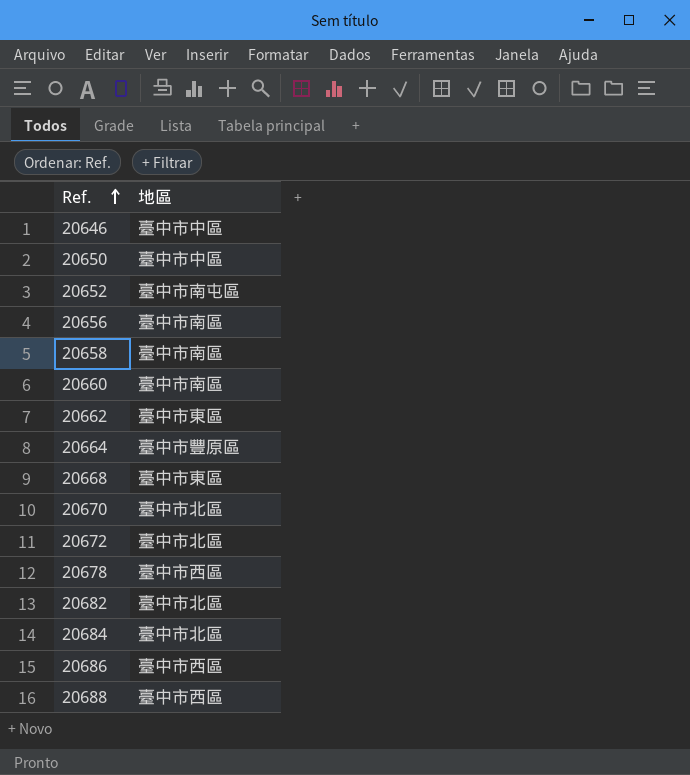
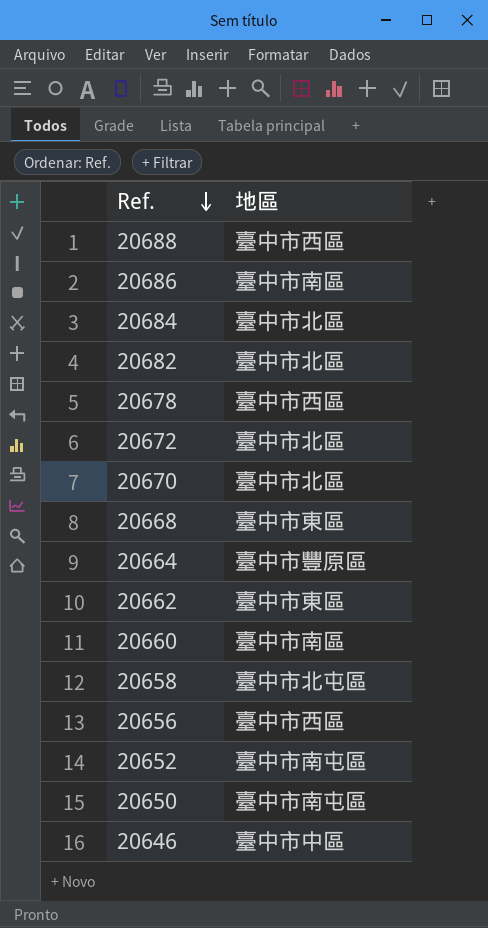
row order: Ref. ascending -> Ref. descending
20686 | 地區: 臺中市西區 -> 臺中市南區
20658 | 地區: 臺中市南區 -> 臺中市北屯區
20656 | 地區: 臺中市南區 -> 臺中市西區
20650 | 地區: 臺中市中區 -> 臺中市南屯區

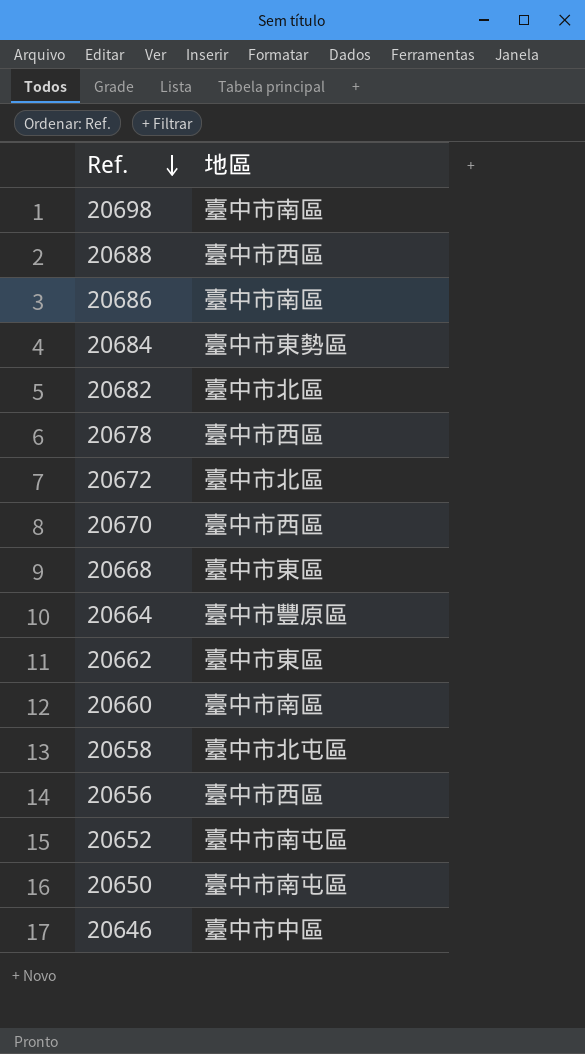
row 20698: none -> 臺中市南區
20684 | 地區: 臺中市北區 -> 臺中市東勢區
20670 | 地區: 臺中市北區 -> 臺中市西區

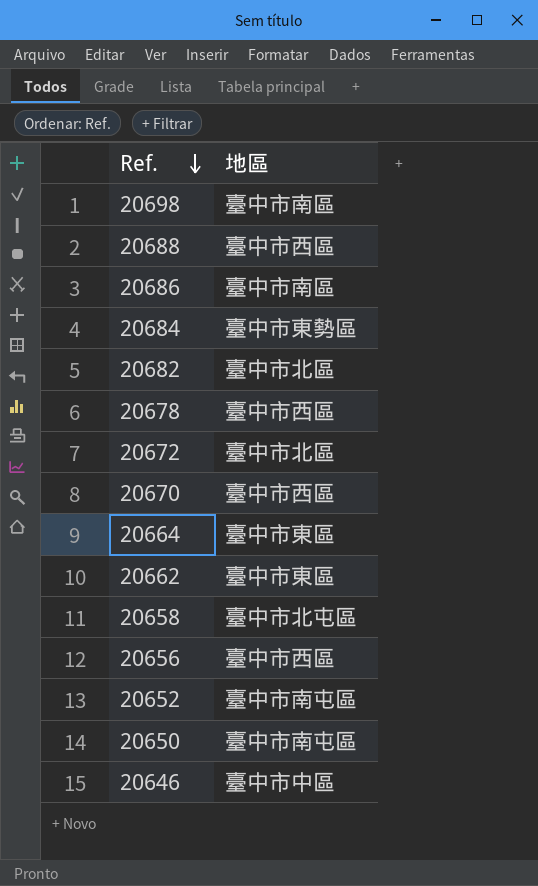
row 20668: 臺中市東區 -> none
row 20660: 臺中市南區 -> none
20664 | 地區: 臺中市豐原區 -> 臺中市東區

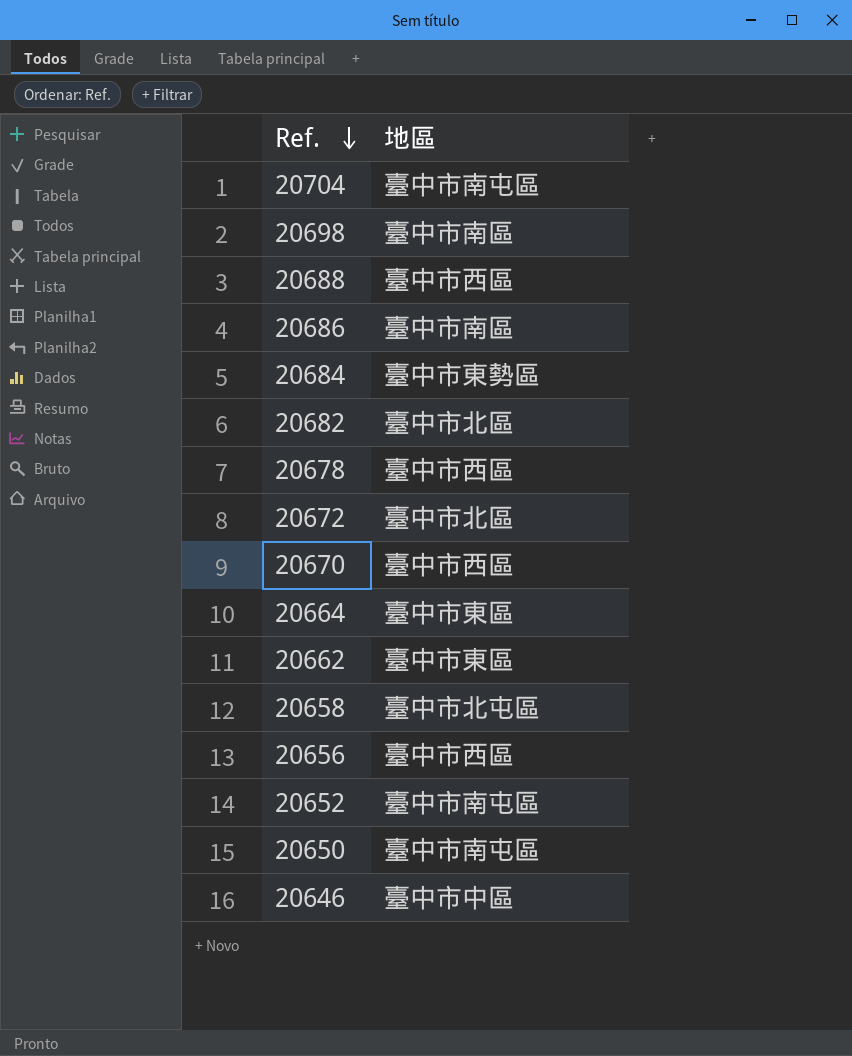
row 20704: none -> 臺中市南屯區

